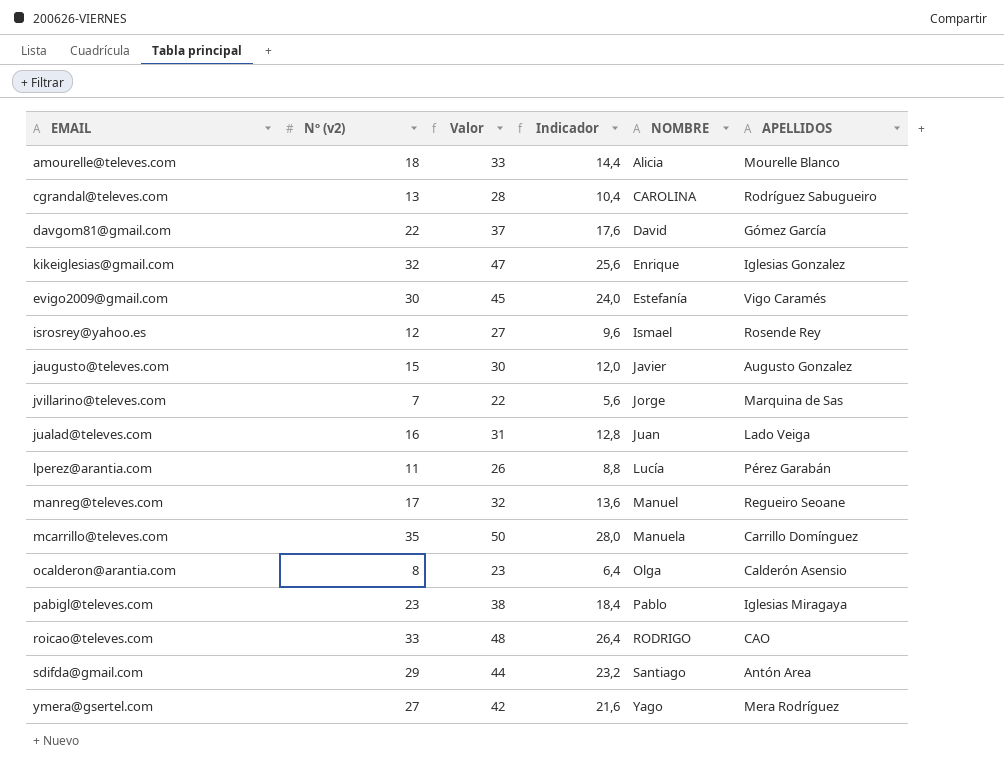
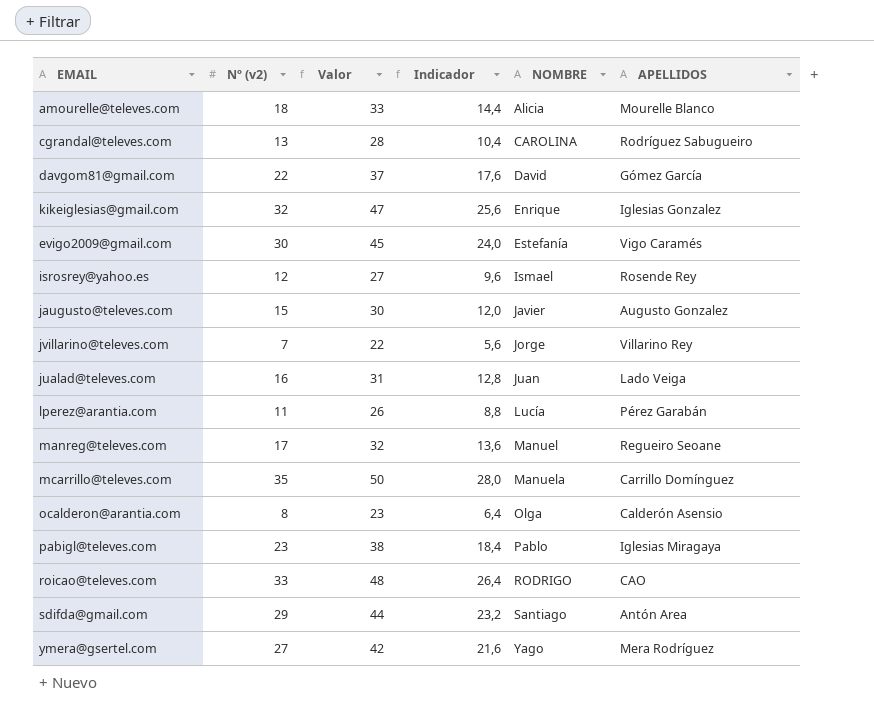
jvillarino@televes.com | APELLIDOS: Marquina de Sas -> Villarino Rey

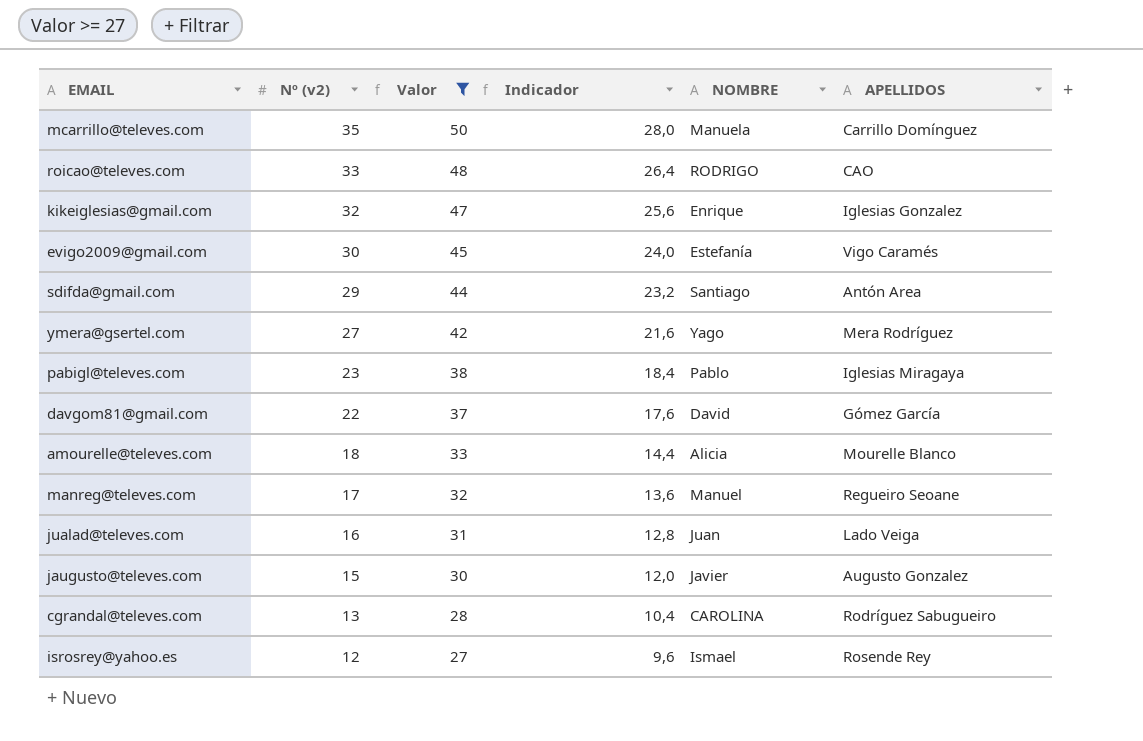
filter: none -> Valor >= 27
row order: NOMBRE ascending -> Nº (v2) descending

